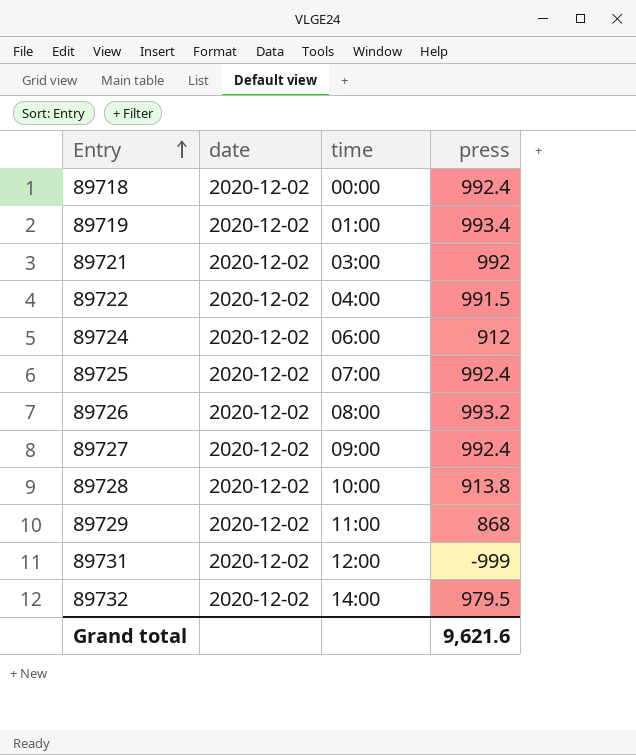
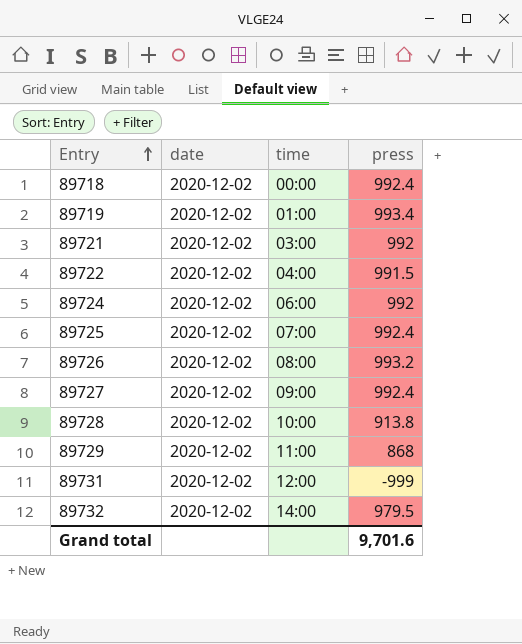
89724 | press: 912 -> 992
Grand total | press: 9,621.6 -> 9,701.6

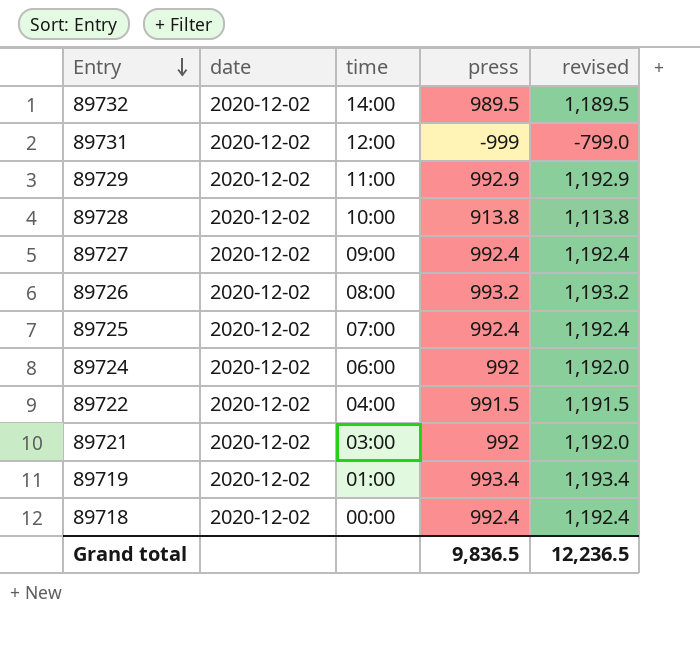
row order: Entry ascending -> Entry descending
column revised | formula: none -> [press] + 200
89732 | press: 979.5 -> 989.5
89729 | press: 868 -> 992.9
Grand total | press: 9,701.6 -> 9,836.5

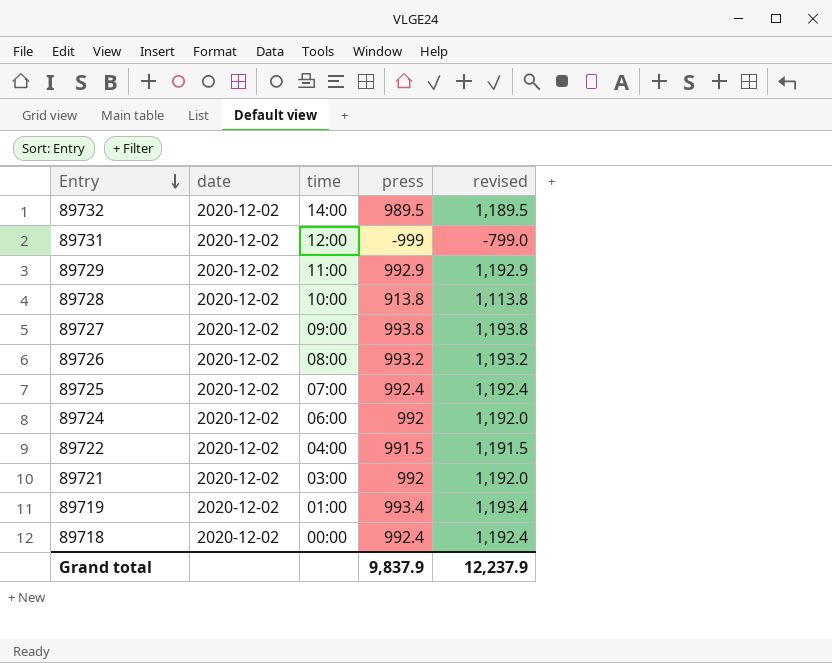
89727 | press: 992.4 -> 993.8
89727 | revised: 1,192.4 -> 1,193.8
Grand total | press: 9,836.5 -> 9,837.9
Grand total | revised: 12,236.5 -> 12,237.9

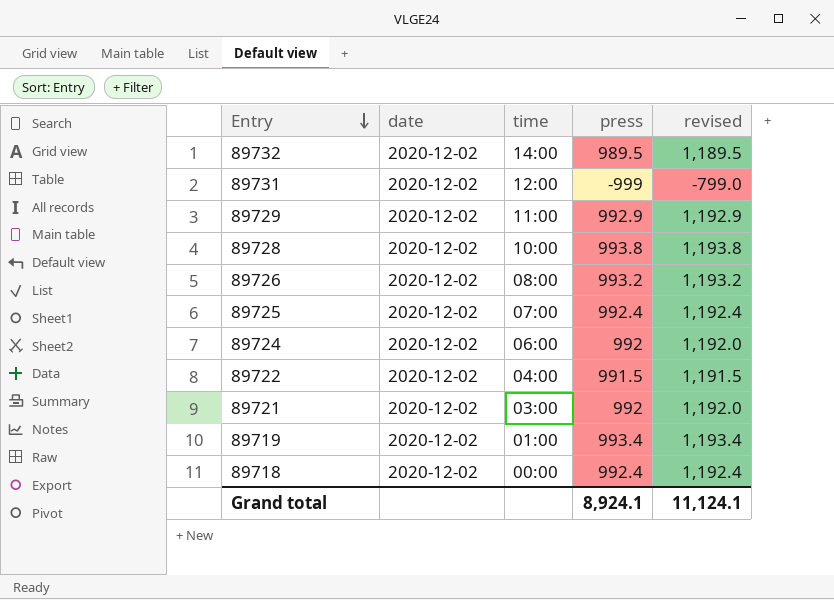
row 89727: 2020-12-02 | 09:00 | 993.8 | 1,193.8 -> none
89728 | press: 913.8 -> 993.8
89728 | revised: 1,113.8 -> 1,193.8
Grand total | press: 9,837.9 -> 8,924.1
Grand total | revised: 12,237.9 -> 11,124.1

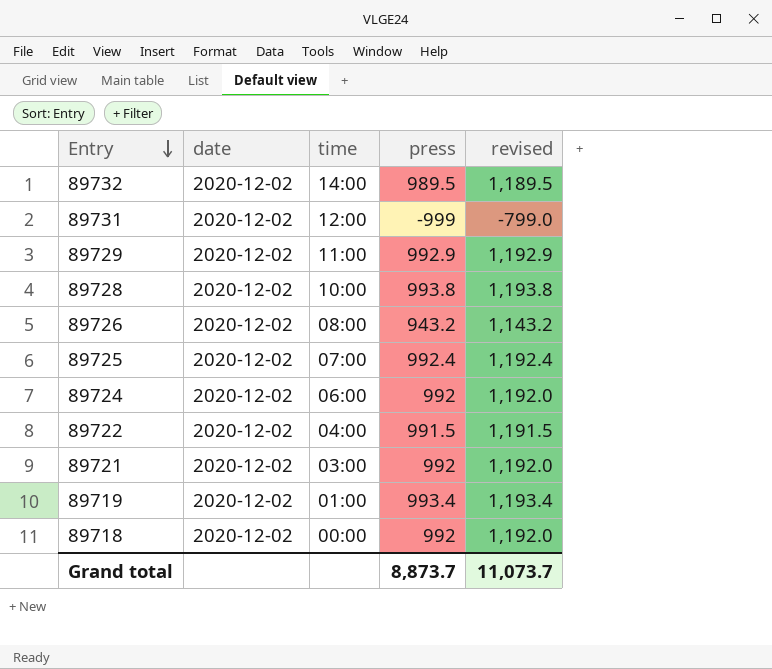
89726 | press: 993.2 -> 943.2
89726 | revised: 1,193.2 -> 1,143.2
89718 | press: 992.4 -> 992
89718 | revised: 1,192.4 -> 1,192.0
Grand total | press: 8,924.1 -> 8,873.7
Grand total | revised: 11,124.1 -> 11,073.7

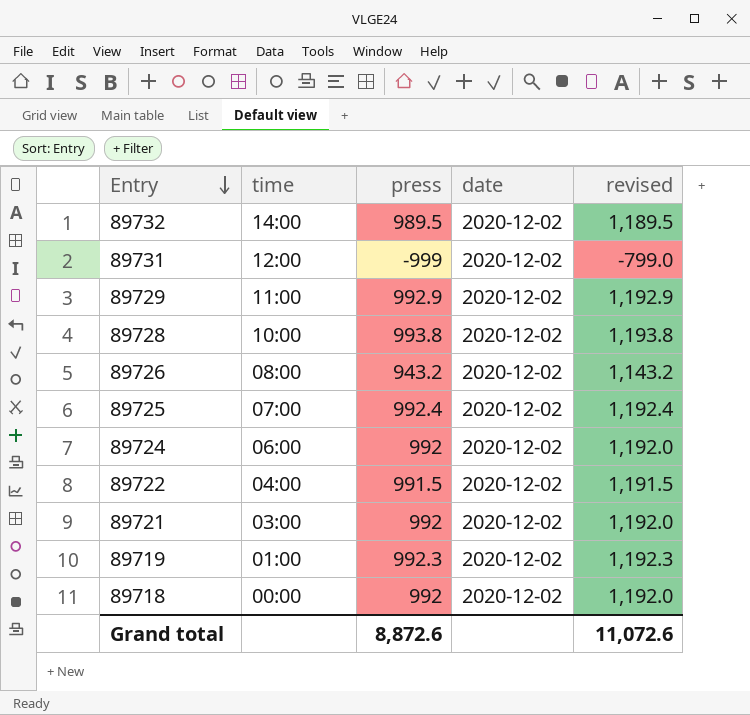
column date | position: 2 -> 4
89719 | press: 993.4 -> 992.3
89719 | revised: 1,193.4 -> 1,192.3
Grand total | press: 8,873.7 -> 8,872.6
Grand total | revised: 11,073.7 -> 11,072.6

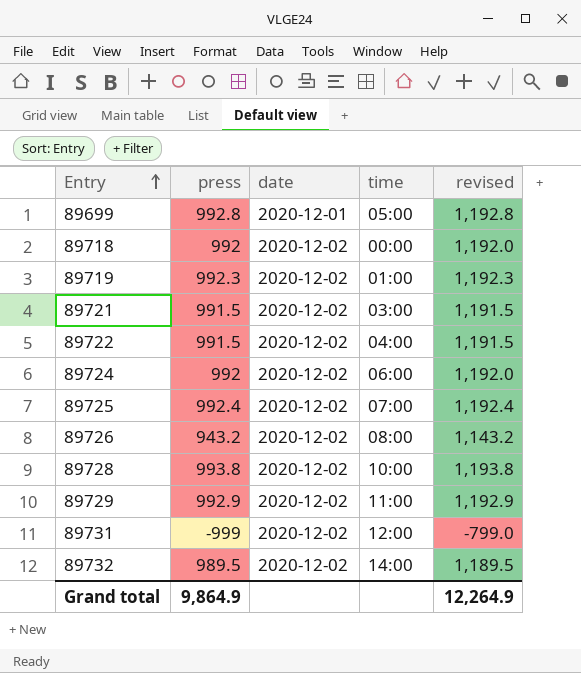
row order: Entry descending -> Entry ascending
column time | position: 2 -> 4
row 89699: none -> 992.8 | 2020-12-01 | 05:00 | 1,192.8
89721 | press: 992 -> 991.5
89721 | revised: 1,192.0 -> 1,191.5
Grand total | press: 8,872.6 -> 9,864.9
Grand total | revised: 11,072.6 -> 12,264.9

